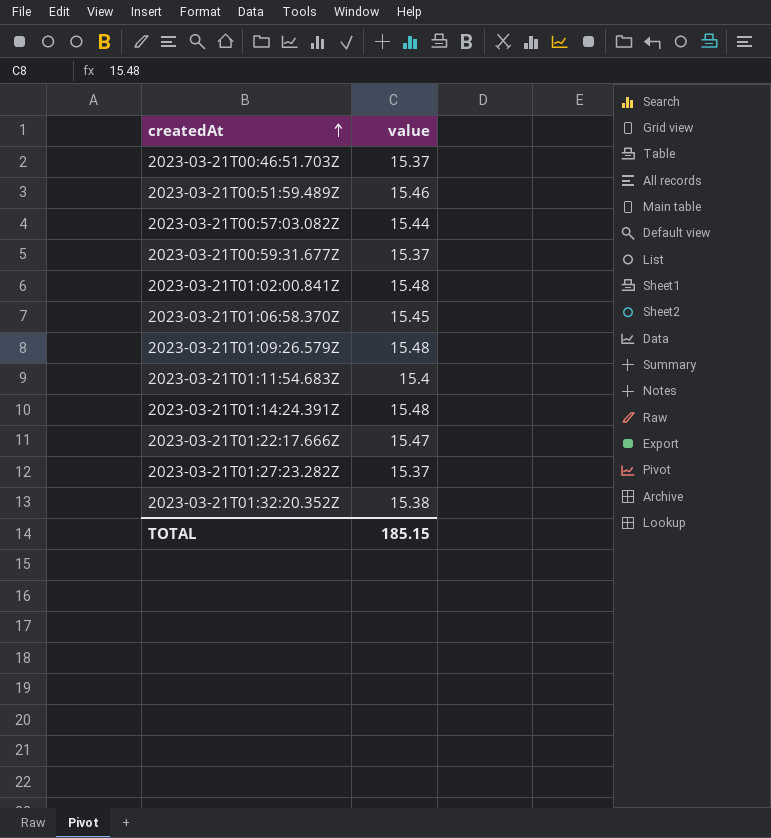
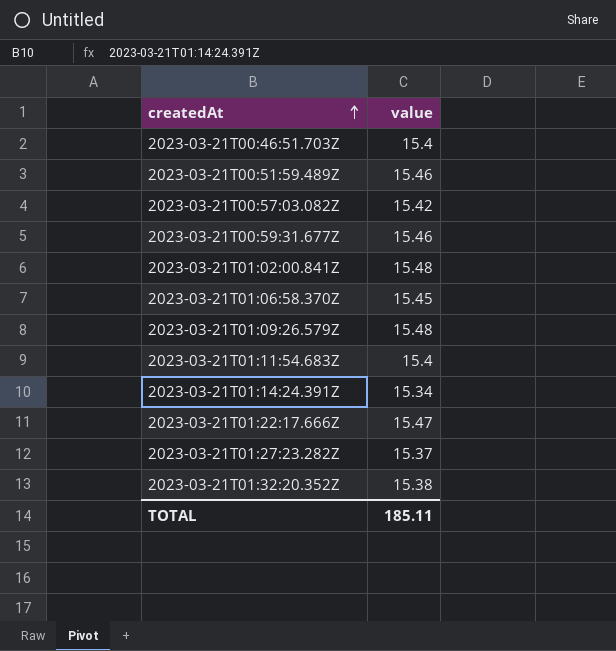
2023-03-21T00:46:51.703Z | value: 15.37 -> 15.4
2023-03-21T00:57:03.082Z | value: 15.44 -> 15.42
2023-03-21T00:59:31.677Z | value: 15.37 -> 15.46
2023-03-21T01:14:24.391Z | value: 15.48 -> 15.34
TOTAL | value: 185.15 -> 185.11

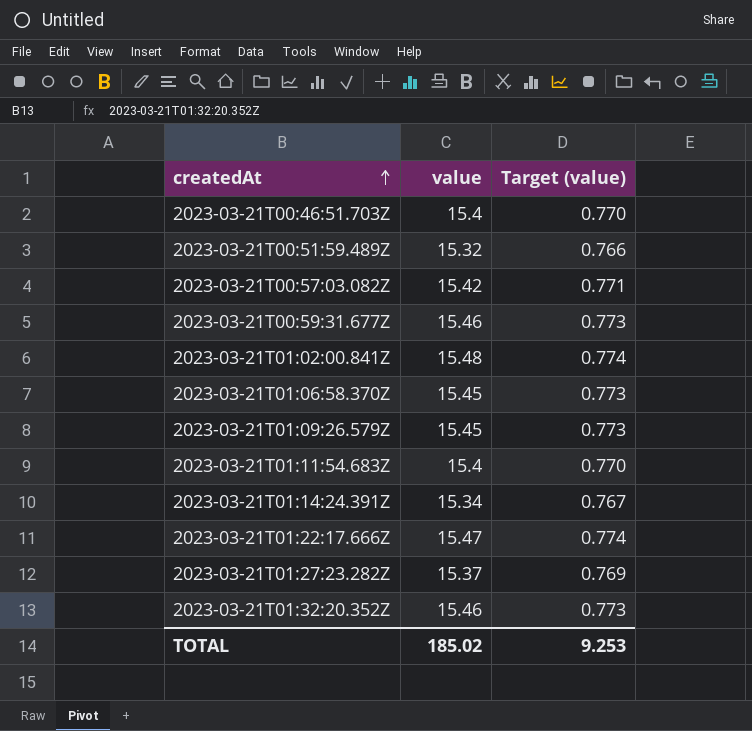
column Target (value) | formula: none -> [value] * 0.05
2023-03-21T00:51:59.489Z | value: 15.46 -> 15.32
2023-03-21T01:09:26.579Z | value: 15.48 -> 15.45
2023-03-21T01:32:20.352Z | value: 15.38 -> 15.46
TOTAL | value: 185.11 -> 185.02

